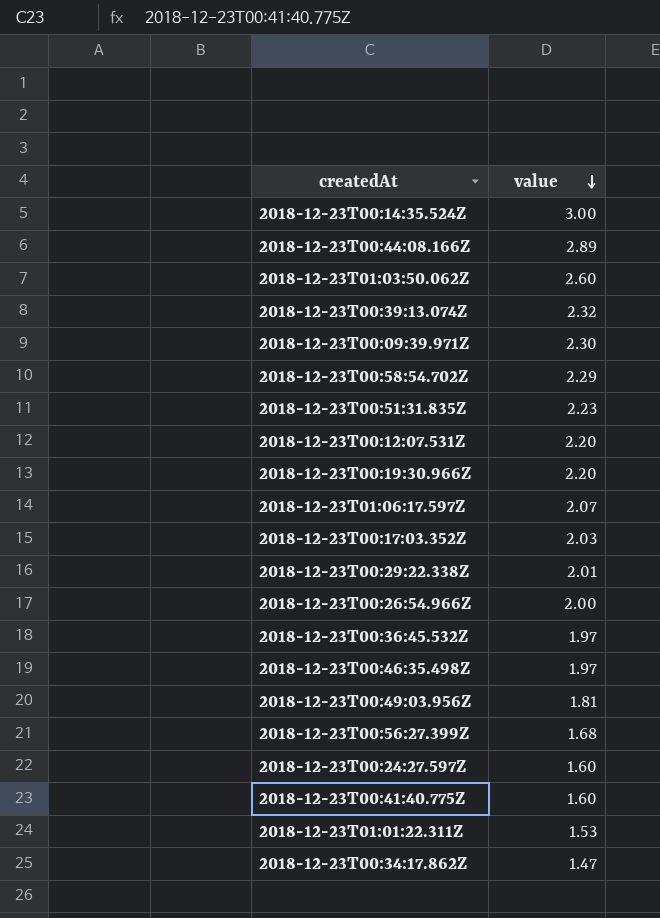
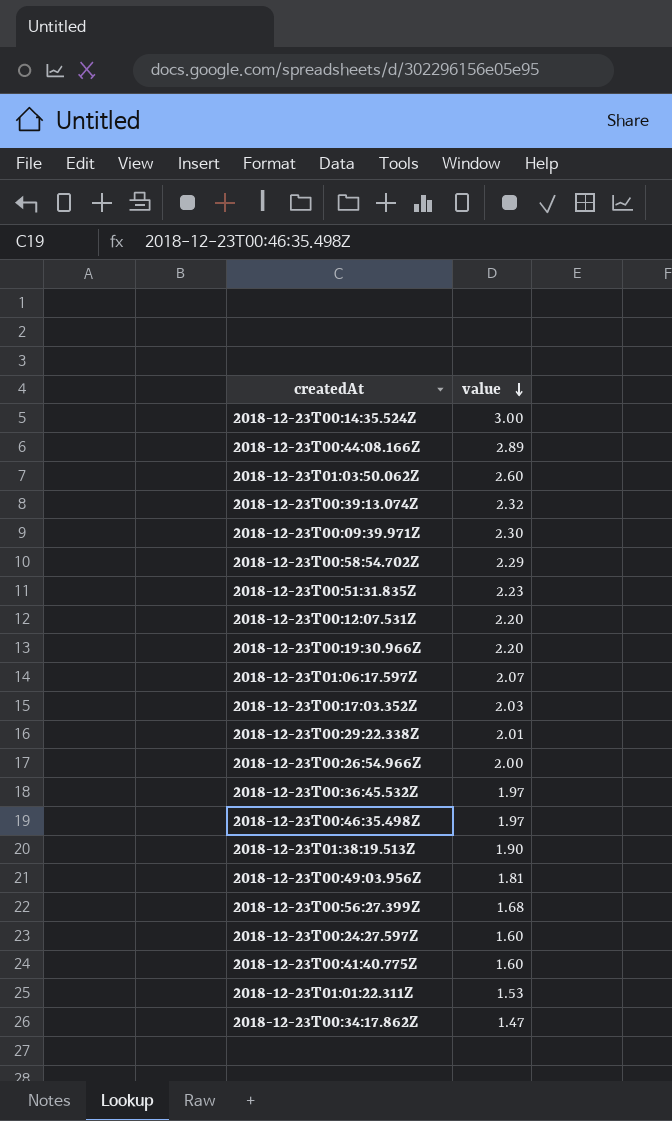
row 2018-12-23T01:38:19.513Z: none -> 1.90

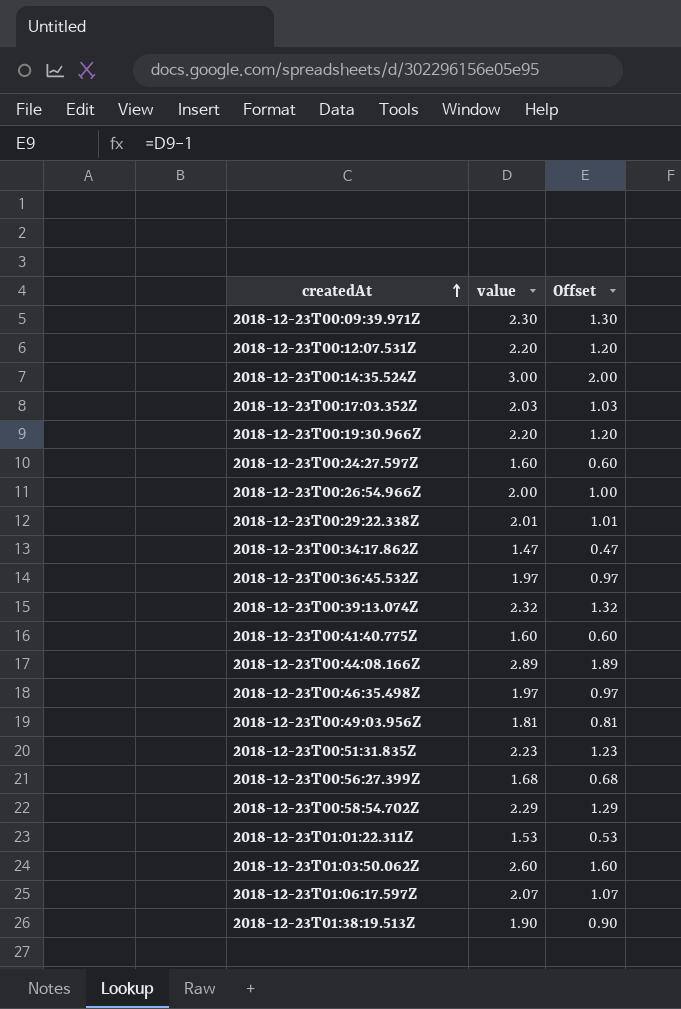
row order: value descending -> createdAt ascending
column Offset | formula: none -> [value] - 1

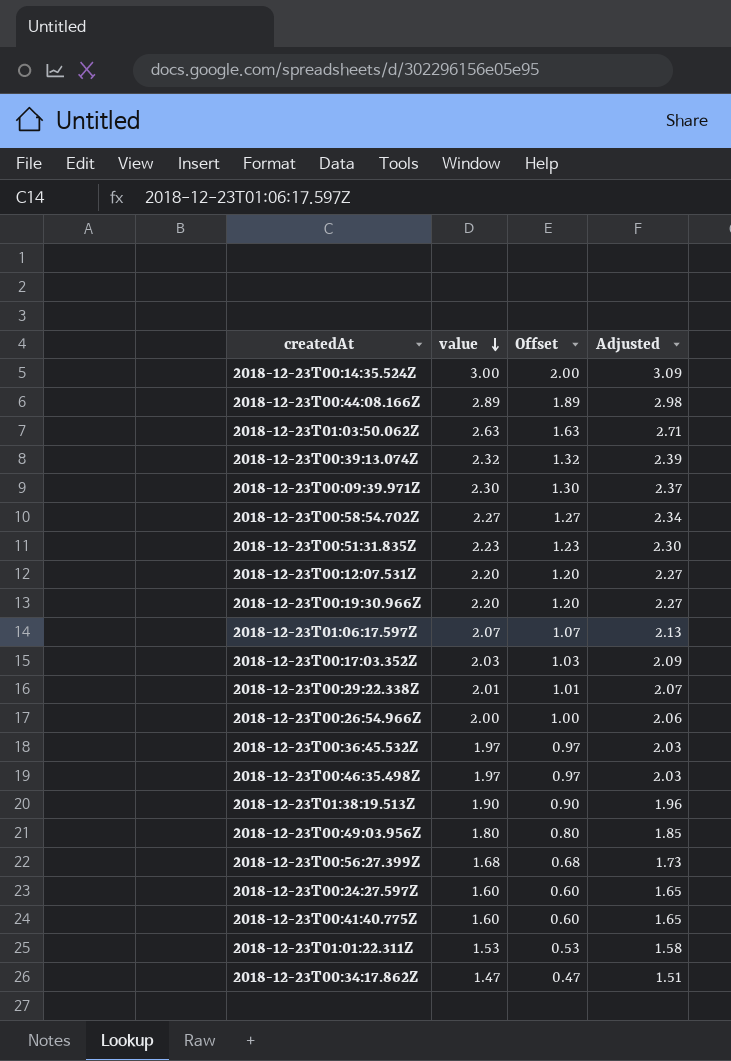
row order: createdAt ascending -> value descending
column Adjusted | formula: none -> [value] * 1.03
2018-12-23T01:03:50.062Z | value: 2.60 -> 2.63
2018-12-23T01:03:50.062Z | Offset: 1.60 -> 1.63
2018-12-23T00:58:54.702Z | value: 2.29 -> 2.27
2018-12-23T00:58:54.702Z | Offset: 1.29 -> 1.27
2018-12-23T00:49:03.956Z | value: 1.81 -> 1.80
2018-12-23T00:49:03.956Z | Offset: 0.81 -> 0.80

